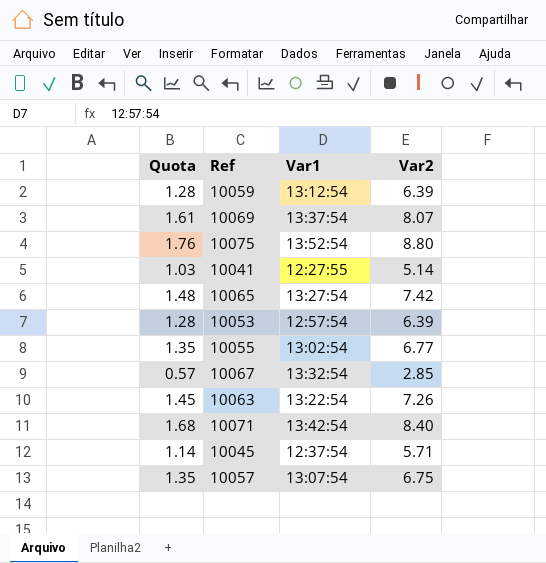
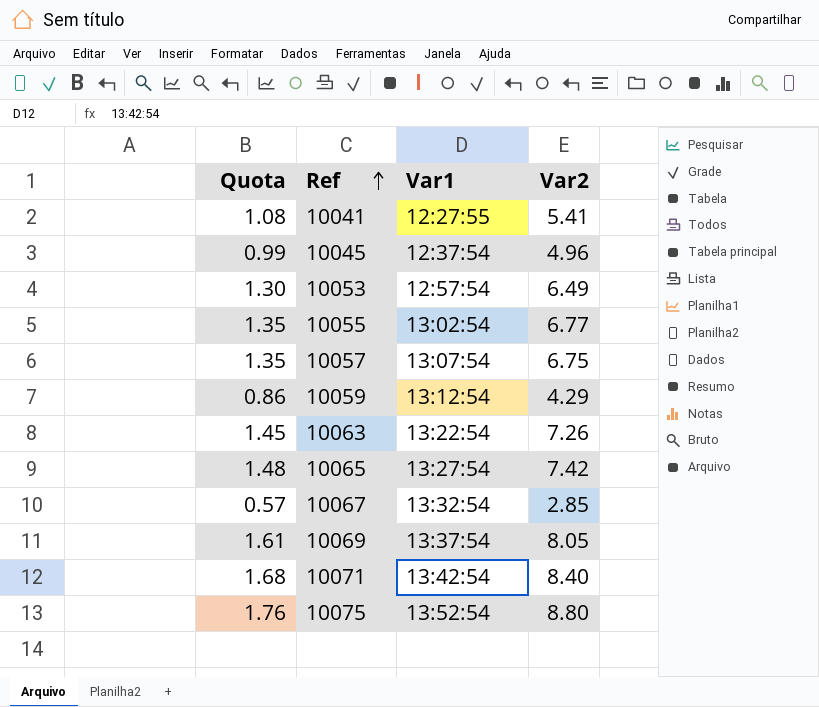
row order: none -> Ref ascending
10041 | Quota: 1.03 -> 1.08
10041 | Var2: 5.14 -> 5.41
10045 | Quota: 1.14 -> 0.99
10045 | Var2: 5.71 -> 4.96
10053 | Quota: 1.28 -> 1.30
10053 | Var2: 6.39 -> 6.49
10059 | Quota: 1.28 -> 0.86
10059 | Var2: 6.39 -> 4.29
10069 | Var2: 8.07 -> 8.05

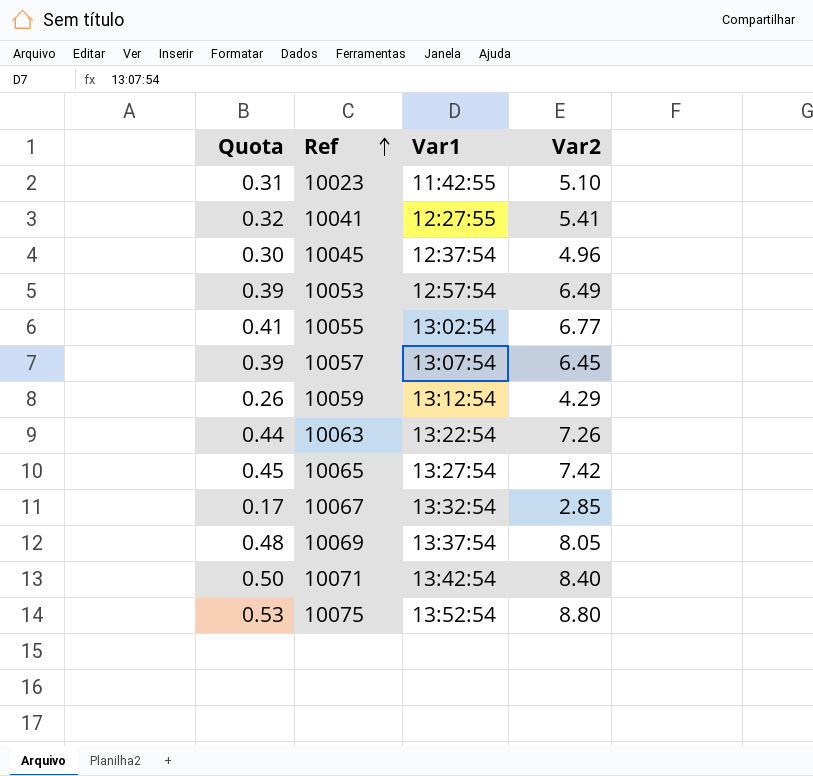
column Quota | formula: [Var2] * 0.2 -> [Var2] * 0.06
row 10023: none -> 0.31 | 11:42:55 | 5.10
10057 | Var2: 6.75 -> 6.45

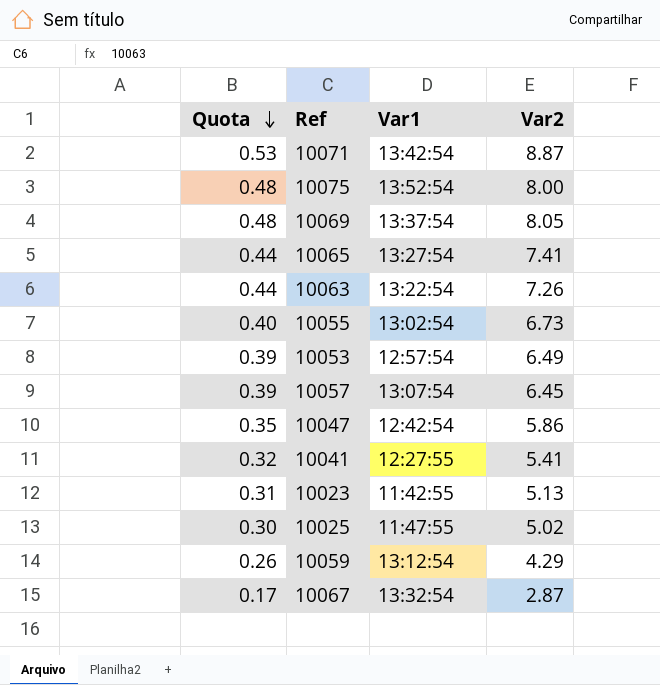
row order: Ref ascending -> Quota descending
row 10045: 0.30 | 12:37:54 | 4.96 -> none
10071 | Quota: 0.50 -> 0.53
10071 | Var2: 8.40 -> 8.87
10075 | Quota: 0.53 -> 0.48
10075 | Var2: 8.80 -> 8.00
10065 | Quota: 0.45 -> 0.44
10065 | Var2: 7.42 -> 7.41
10055 | Quota: 0.41 -> 0.40
10055 | Var2: 6.77 -> 6.73
row 10047: none -> 0.35 | 12:42:54 | 5.86
10023 | Var2: 5.10 -> 5.13
row 10025: none -> 0.30 | 11:47:55 | 5.02
10067 | Var2: 2.85 -> 2.87

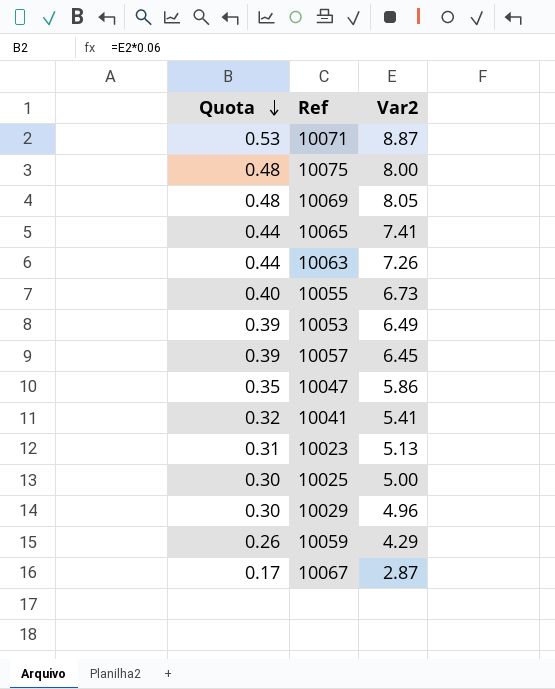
column Var1 | position: 3 -> none
10025 | Var2: 5.02 -> 5.00
row 10029: none -> 0.30 | 4.96

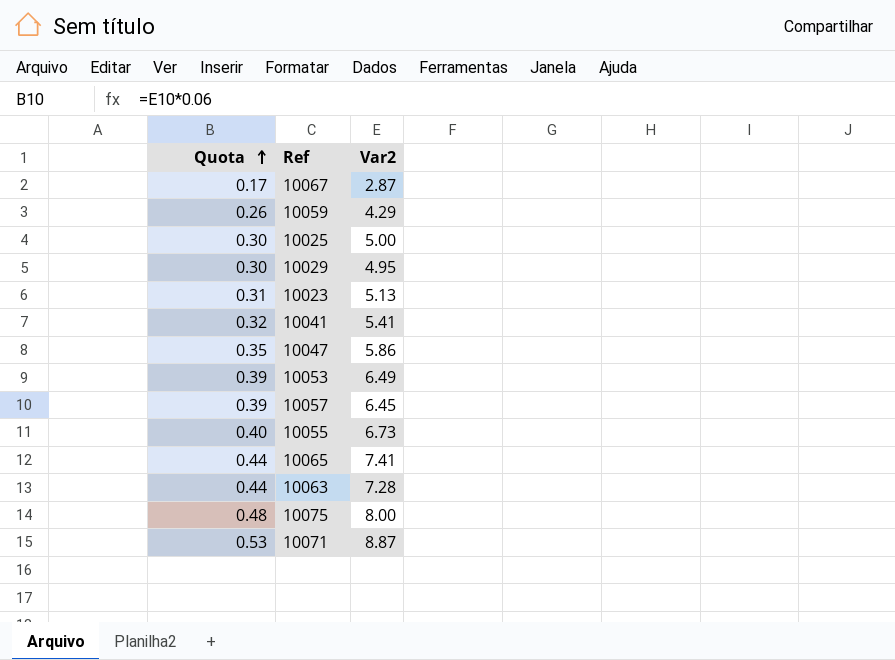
row order: Quota descending -> Quota ascending
row 10069: 0.48 | 8.05 -> none
10029 | Var2: 4.96 -> 4.95
10063 | Var2: 7.26 -> 7.28

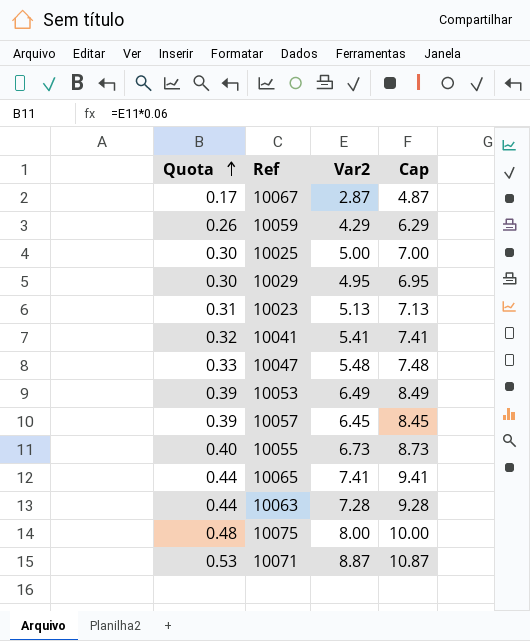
column Cap | formula: none -> [Var2] + 2
10047 | Quota: 0.35 -> 0.33
10047 | Var2: 5.86 -> 5.48

